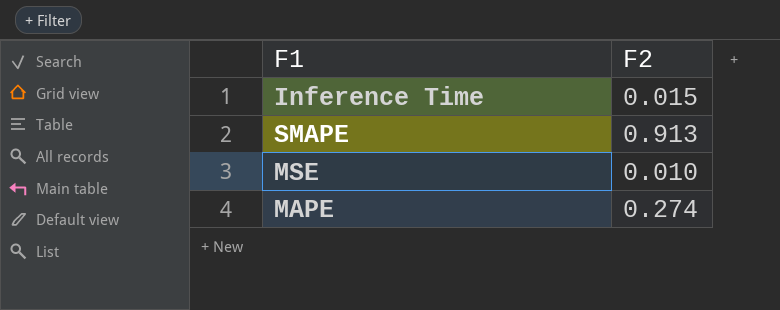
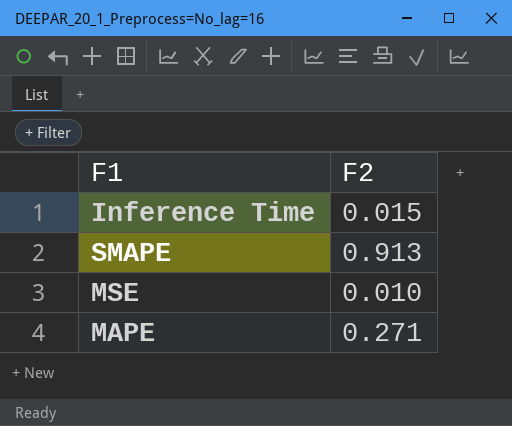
MAPE | F2: 0.274 -> 0.271

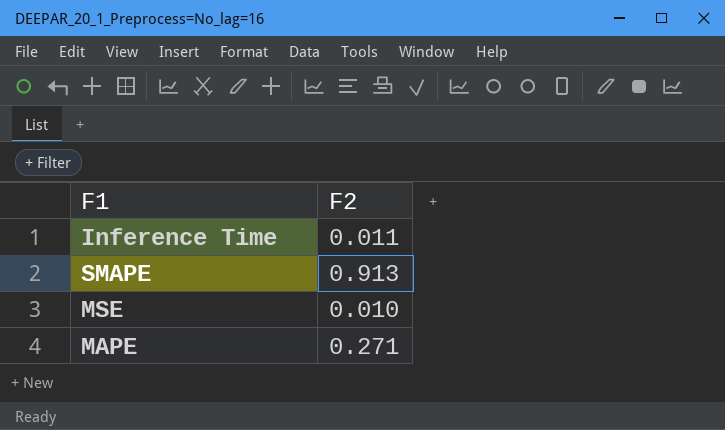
Inference Time | F2: 0.015 -> 0.011

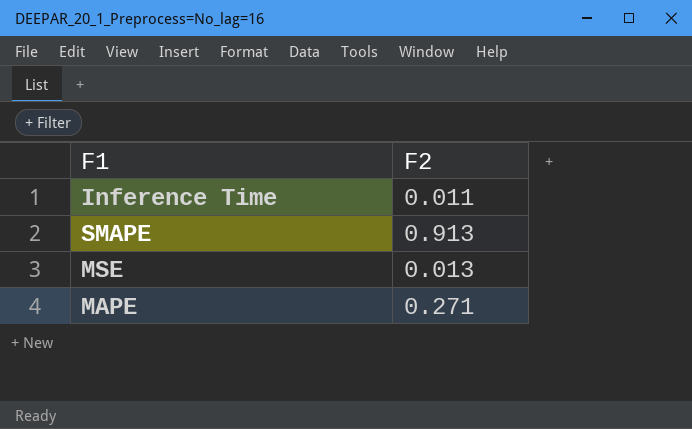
MSE | F2: 0.010 -> 0.013

